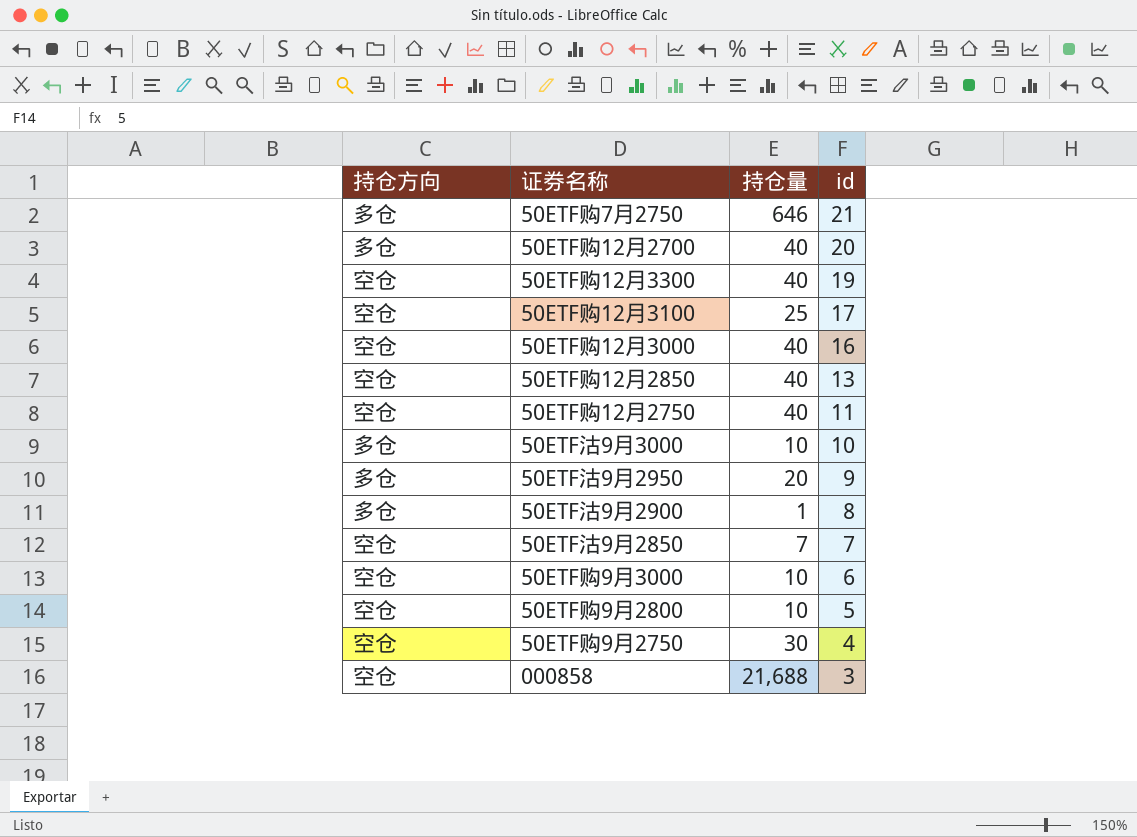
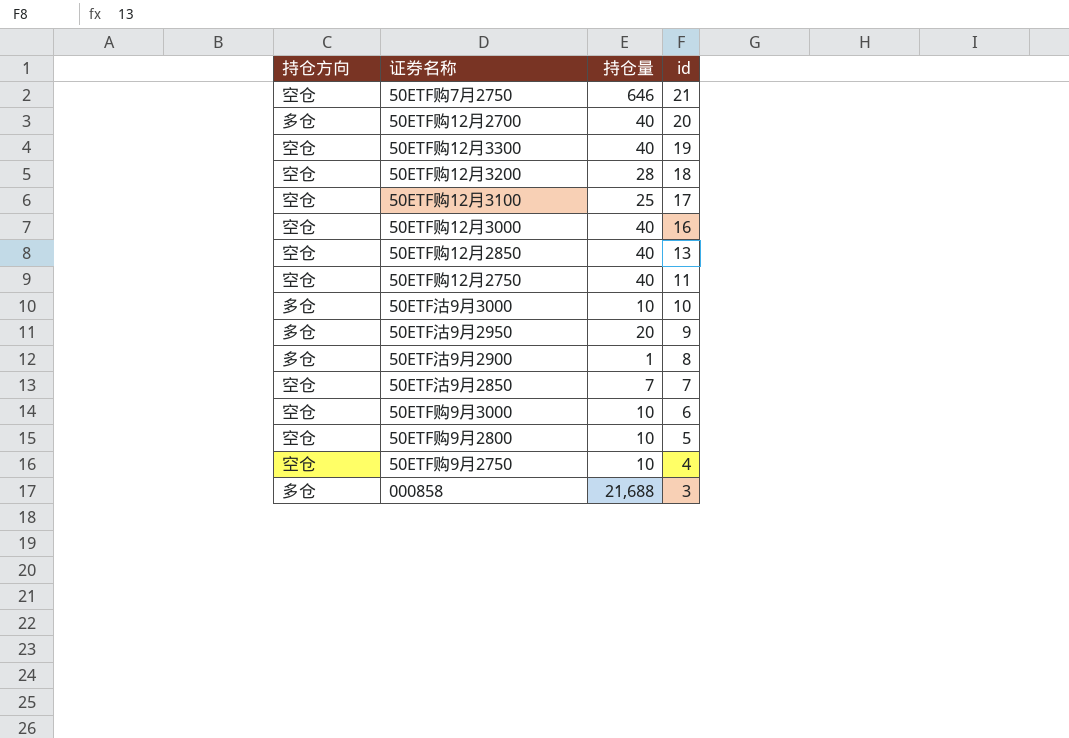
50ETF购7月2750 | 持仓方向: 多仓 -> 空仓
row 50ETF购12月3200: none -> 空仓 | 28 | 18
50ETF购9月2750 | 持仓量: 30 -> 10
000858 | 持仓方向: 空仓 -> 多仓

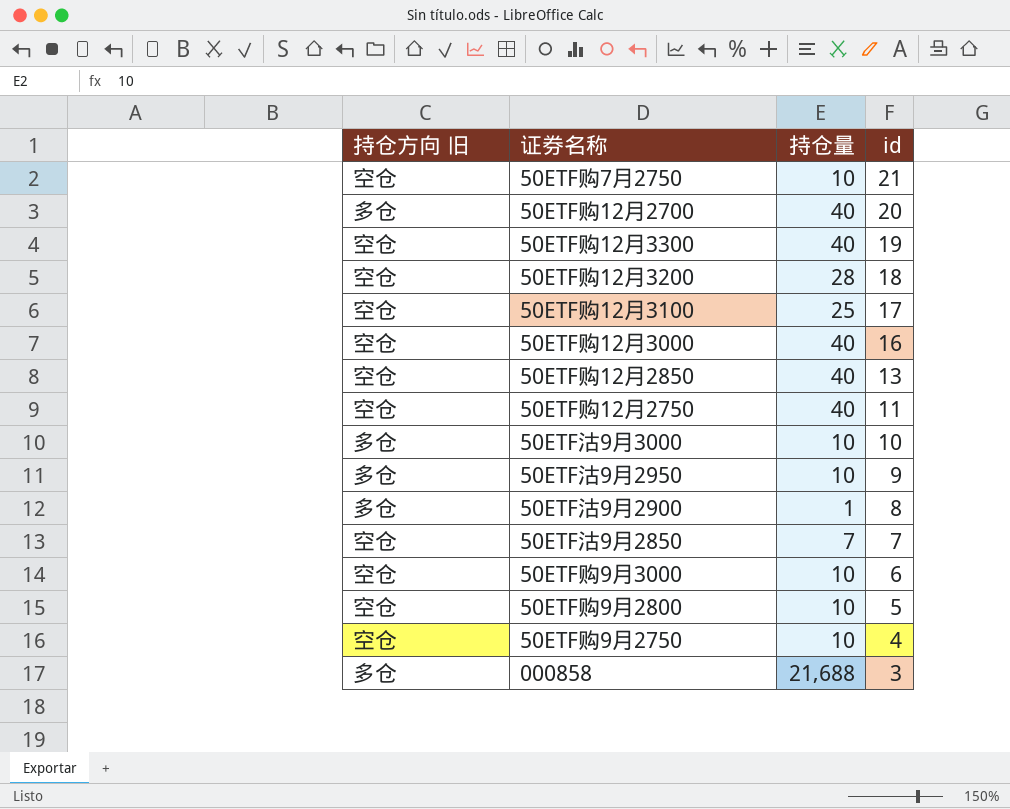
column name: 持仓方向 -> 持仓方向 旧
50ETF购7月2750 | 持仓量: 646 -> 10
50ETF沽9月2950 | 持仓量: 20 -> 10

